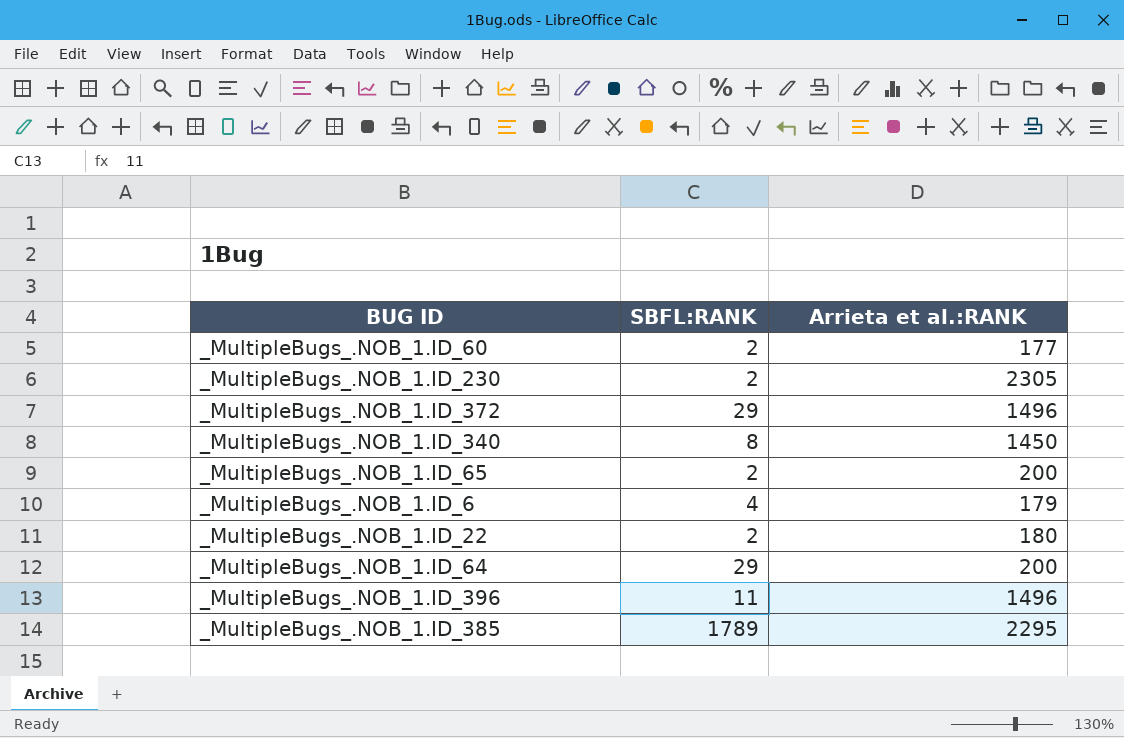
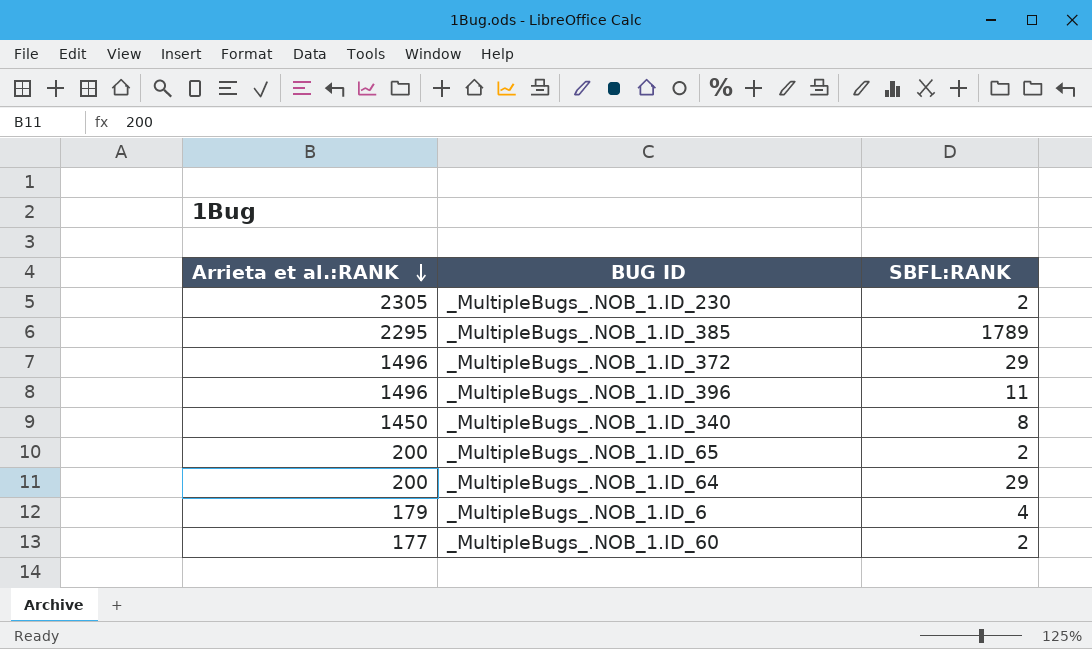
row order: none -> Arrieta et al.:RANK descending
column Arrieta et al.:RANK | position: 3 -> 1
row _MultipleBugs_.NOB_1.ID_22: 2 | 180 -> none

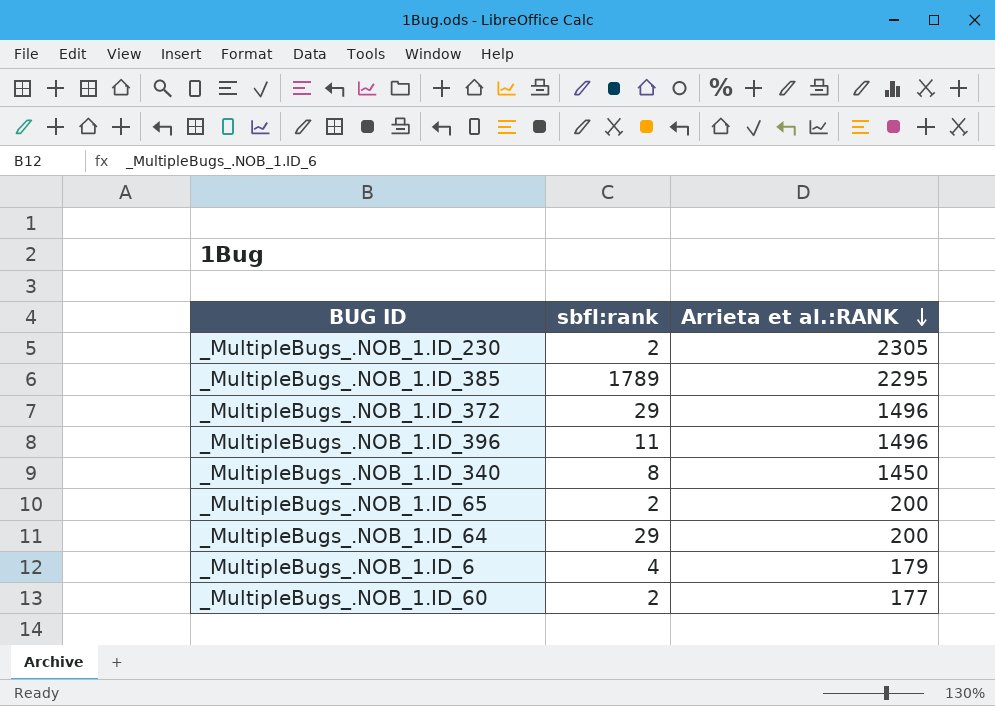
column name: SBFL:RANK -> sbfl:rank
column Arrieta et al.:RANK | position: 1 -> 3

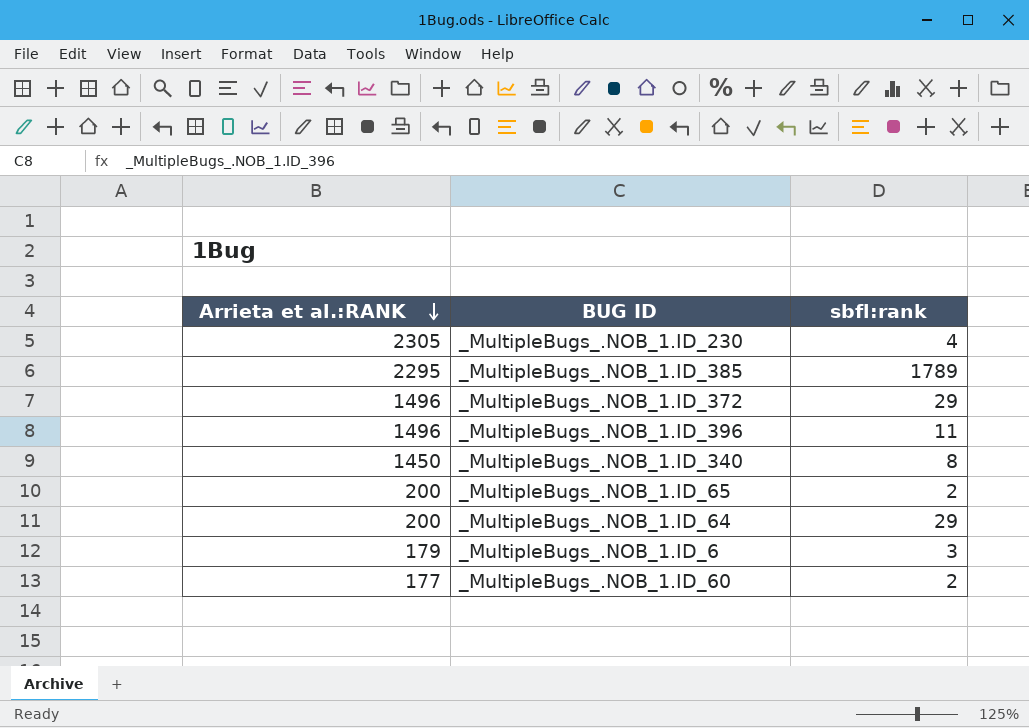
column Arrieta et al.:RANK | position: 3 -> 1
_MultipleBugs_.NOB_1.ID_230 | sbfl:rank: 2 -> 4
_MultipleBugs_.NOB_1.ID_6 | sbfl:rank: 4 -> 3

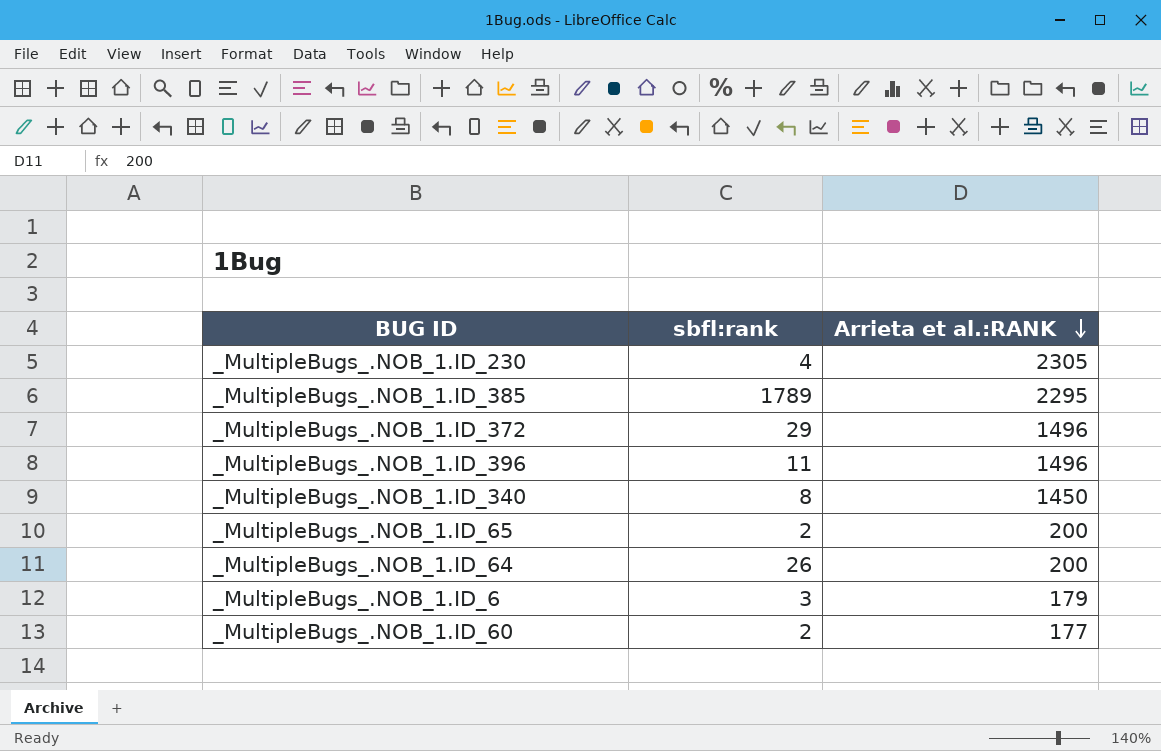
column Arrieta et al.:RANK | position: 1 -> 3
_MultipleBugs_.NOB_1.ID_64 | sbfl:rank: 29 -> 26

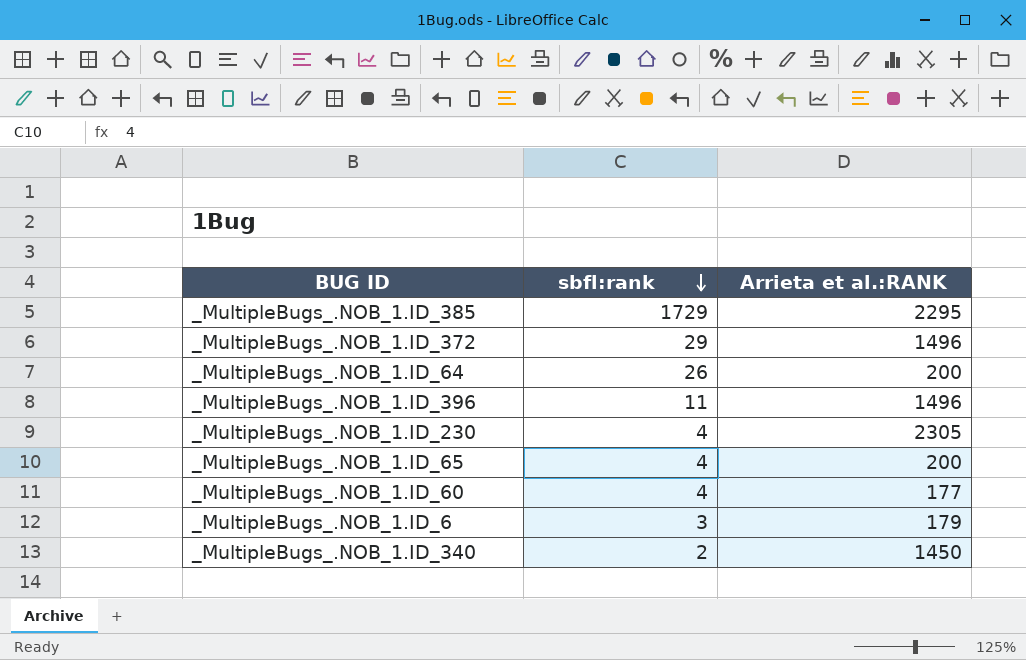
row order: Arrieta et al.:RANK descending -> sbfl:rank descending
_MultipleBugs_.NOB_1.ID_385 | sbfl:rank: 1789 -> 1729
_MultipleBugs_.NOB_1.ID_65 | sbfl:rank: 2 -> 4
_MultipleBugs_.NOB_1.ID_60 | sbfl:rank: 2 -> 4
_MultipleBugs_.NOB_1.ID_340 | sbfl:rank: 8 -> 2

